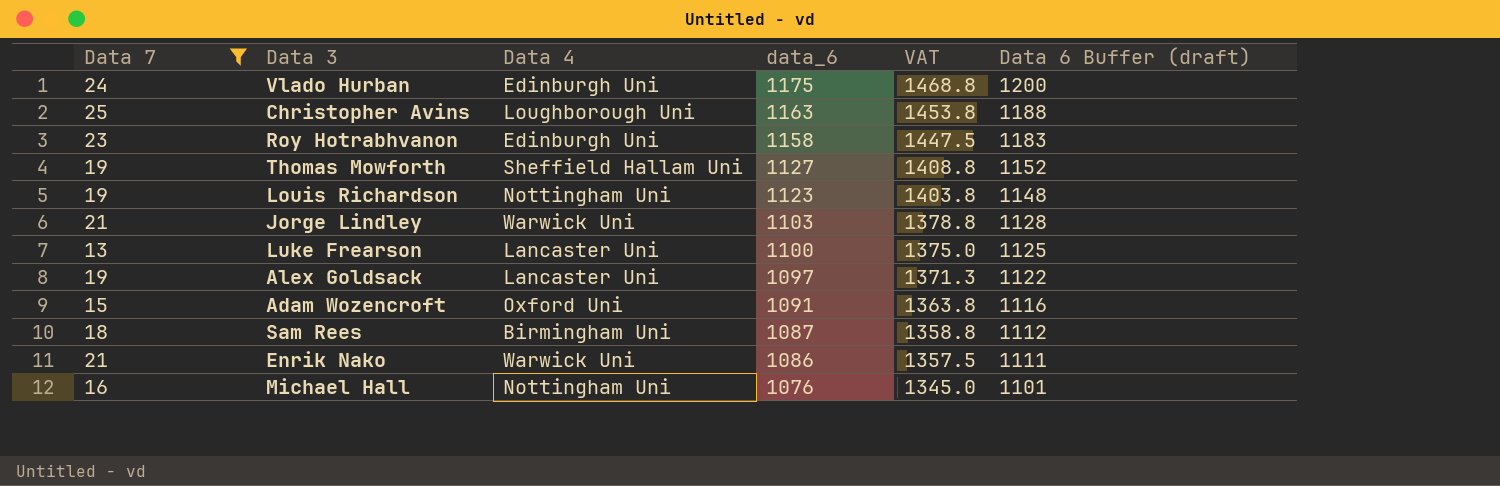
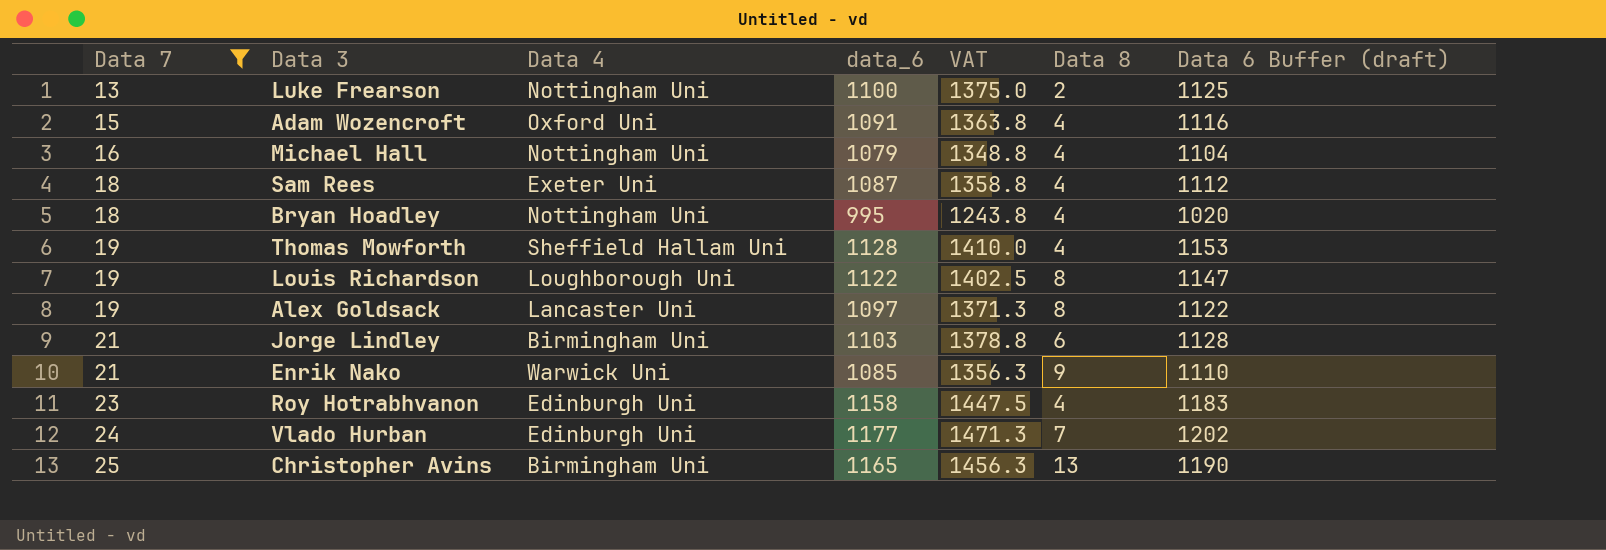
row order: data_6 descending -> Data 7 ascending
column Data 8 | position: none -> 6
Luke Frearson | Data 4: Lancaster Uni -> Nottingham Uni
Michael Hall | data_6: 1076 -> 1079
Michael Hall | VAT: 1345.0 -> 1348.8
Michael Hall | Data 6 Buffer (draft): 1101 -> 1104
Sam Rees | Data 4: Birmingham Uni -> Exeter Uni
row Bryan Hoadley: none -> 18 | Nottingham Uni | 995 | 1243.8 | 4 | 1020
Thomas Mowforth | data_6: 1127 -> 1128
Thomas Mowforth | VAT: 1408.8 -> 1410.0
Thomas Mowforth | Data 6 Buffer (draft): 1152 -> 1153
Louis Richardson | Data 4: Nottingham Uni -> Loughborough Uni
Louis Richardson | data_6: 1123 -> 1122
Louis Richardson | VAT: 1403.8 -> 1402.5
Louis Richardson | Data 6 Buffer (draft): 1148 -> 1147
Jorge Lindley | Data 4: Warwick Uni -> Birmingham Uni
Enrik Nako | data_6: 1086 -> 1085
Enrik Nako | VAT: 1357.5 -> 1356.3
Enrik Nako | Data 6 Buffer (draft): 1111 -> 1110
Vlado Hurban | data_6: 1175 -> 1177
Vlado Hurban | VAT: 1468.8 -> 1471.3
Vlado Hurban | Data 6 Buffer (draft): 1200 -> 1202
Christopher Avins | Data 4: Loughborough Uni -> Birmingham Uni
Christopher Avins | data_6: 1163 -> 1165
Christopher Avins | VAT: 1453.8 -> 1456.3
Christopher Avins | Data 6 Buffer (draft): 1188 -> 1190

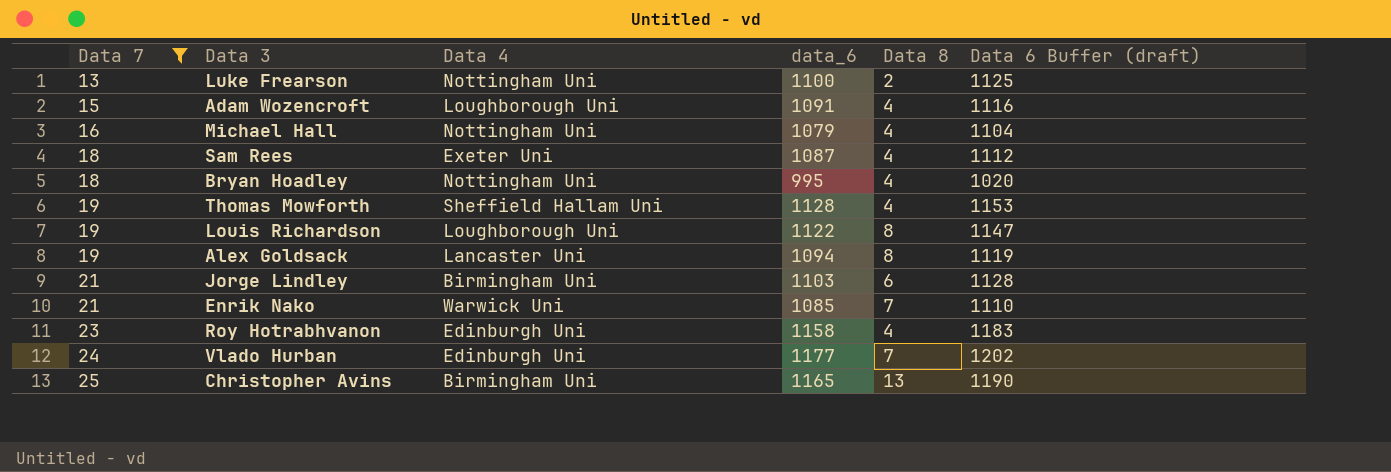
column VAT | formula: [data_6] * 1.25 -> none
Adam Wozencroft | Data 4: Oxford Uni -> Loughborough Uni
Alex Goldsack | data_6: 1097 -> 1094
Alex Goldsack | Data 6 Buffer (draft): 1122 -> 1119
Enrik Nako | Data 8: 9 -> 7

